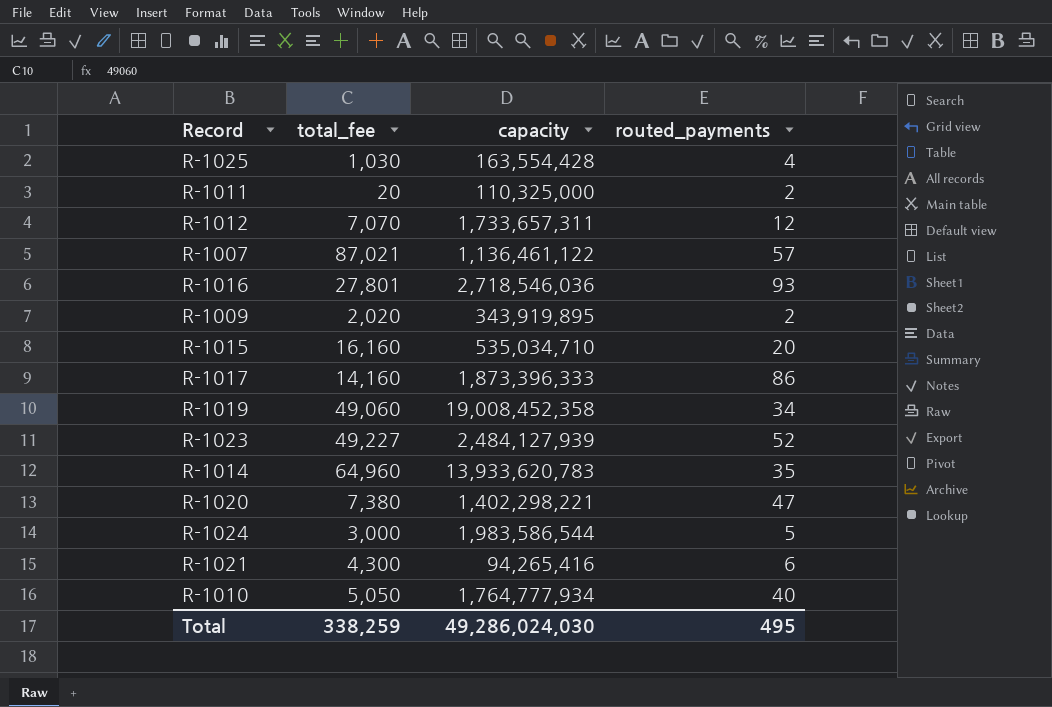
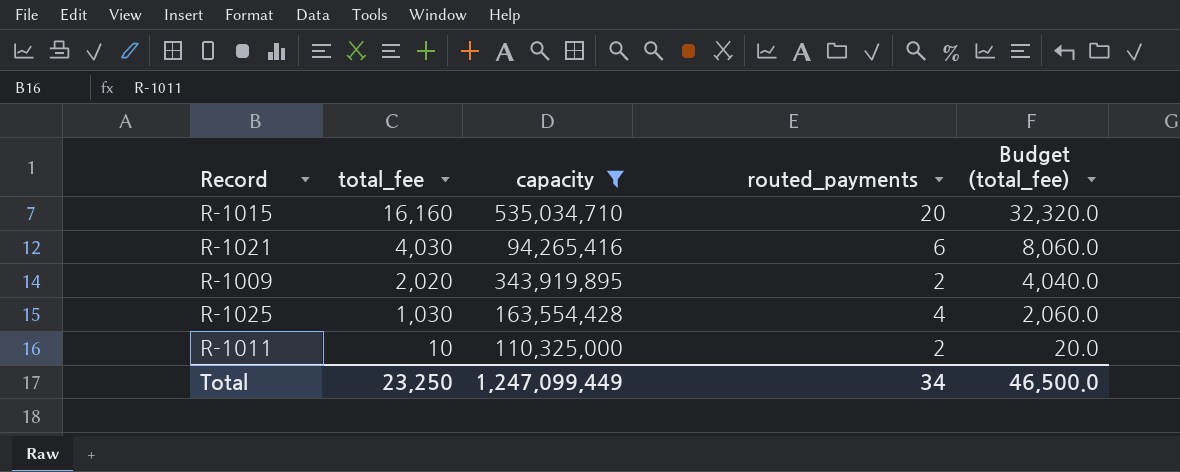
filter: none -> capacity <= 535,034,710
row order: none -> total_fee descending
column Budget (total_fee) | formula: none -> [total_fee] * 2
R-1021 | total_fee: 4,300 -> 4,030
R-1011 | total_fee: 20 -> 10
Total | total_fee: 338,259 -> 23,250
Total | capacity: 49,286,024,030 -> 1,247,099,449
Total | routed_payments: 495 -> 34

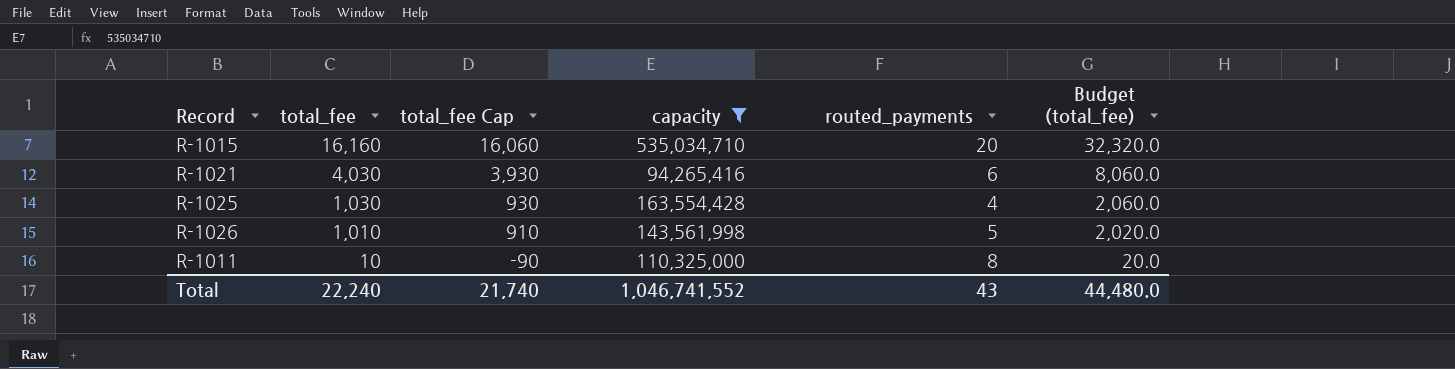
column total_fee Cap | formula: none -> [total_fee] - 100
row R-1009: 2,020 | 343,919,895 | 2 | 4,040.0 -> none
row R-1026: none -> 1,010 | 910 | 143,561,998 | 5 | 2,020.0
R-1011 | routed_payments: 2 -> 8
Total | total_fee: 23,250 -> 22,240
Total | capacity: 1,247,099,449 -> 1,046,741,552
Total | routed_payments: 34 -> 43
Total | Budget (total_fee): 46,500.0 -> 44,480.0

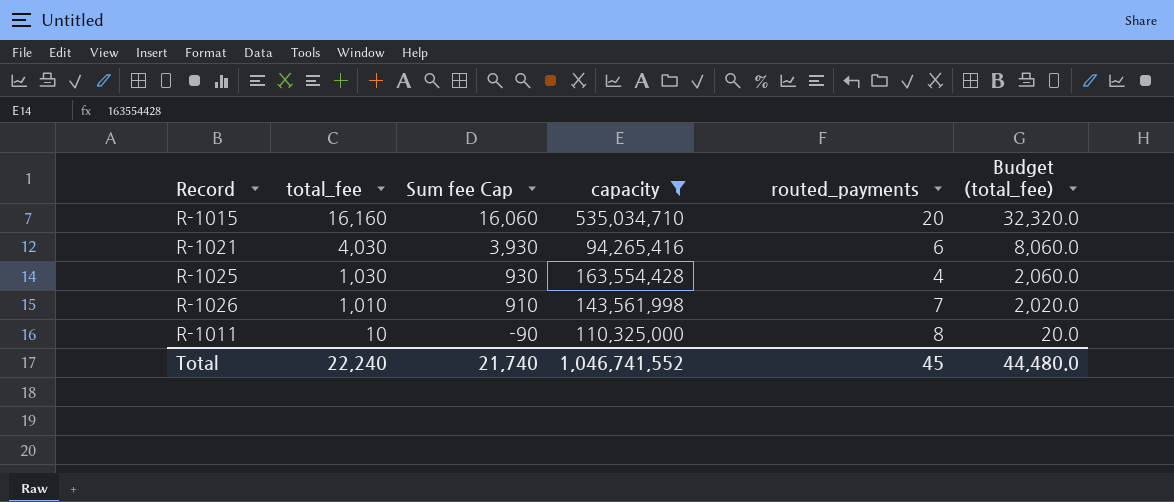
column name: total_fee Cap -> Sum fee Cap
R-1026 | routed_payments: 5 -> 7
Total | routed_payments: 43 -> 45

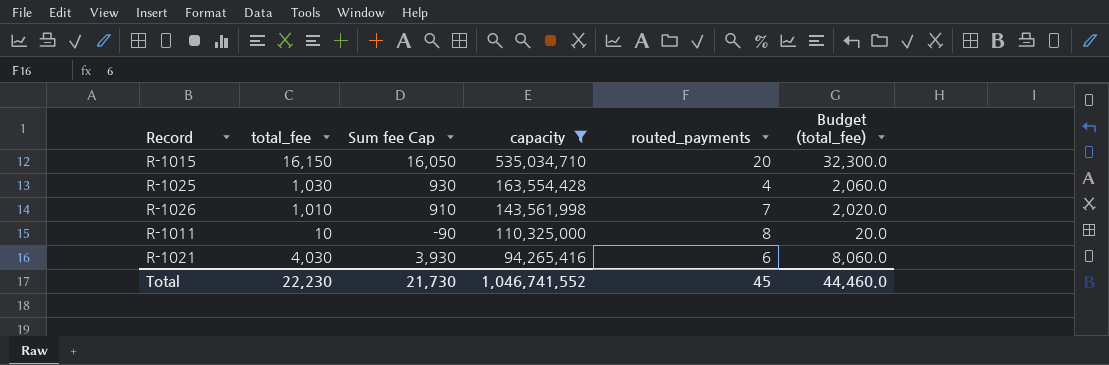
row order: total_fee descending -> capacity descending
R-1015 | total_fee: 16,160 -> 16,150
R-1015 | Sum fee Cap: 16,060 -> 16,050
R-1015 | Budget (total_fee): 32,320.0 -> 32,300.0
Total | total_fee: 22,240 -> 22,230
Total | Sum fee Cap: 21,740 -> 21,730
Total | Budget (total_fee): 44,480.0 -> 44,460.0

